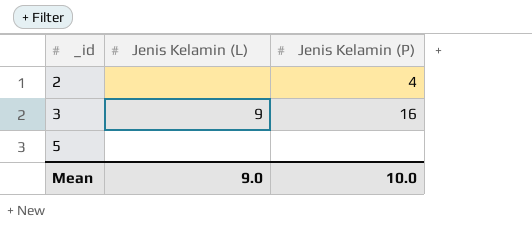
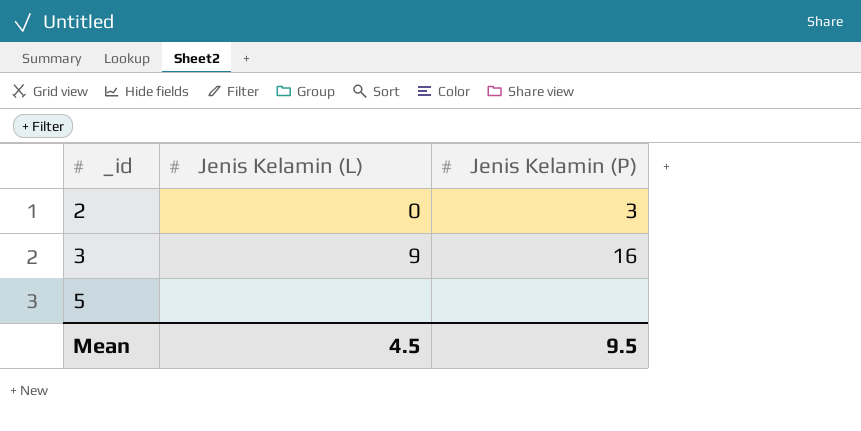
2 | Jenis Kelamin (L): none -> 0
2 | Jenis Kelamin (P): 4 -> 3
Mean | Jenis Kelamin (L): 9.0 -> 4.5
Mean | Jenis Kelamin (P): 10.0 -> 9.5

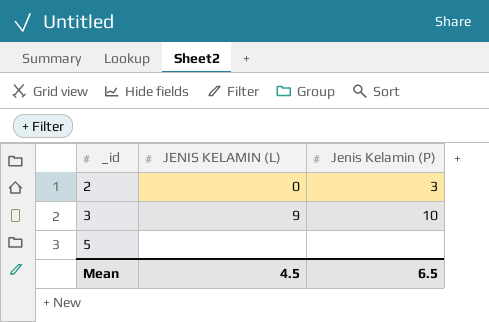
column name: Jenis Kelamin (L) -> JENIS KELAMIN (L)
3 | Jenis Kelamin (P): 16 -> 10
Mean | Jenis Kelamin (P): 9.5 -> 6.5

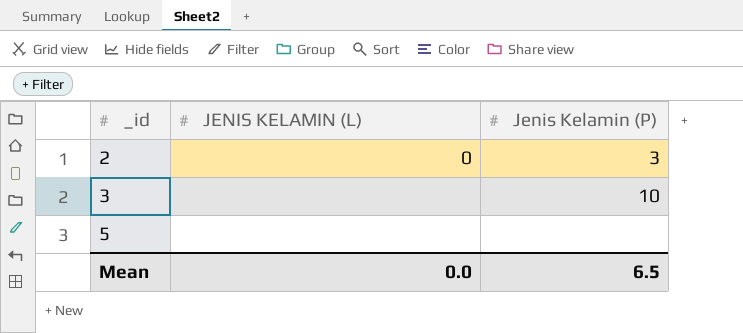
3 | JENIS KELAMIN (L): 9 -> none
Mean | JENIS KELAMIN (L): 4.5 -> 0.0

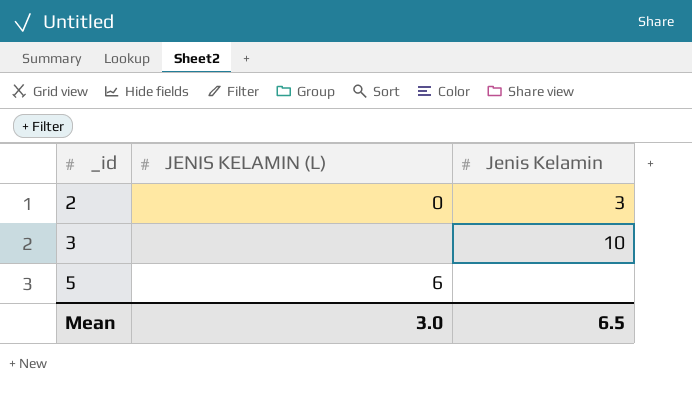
column name: Jenis Kelamin (P) -> Jenis Kelamin
5 | JENIS KELAMIN (L): none -> 6
Mean | JENIS KELAMIN (L): 0.0 -> 3.0

